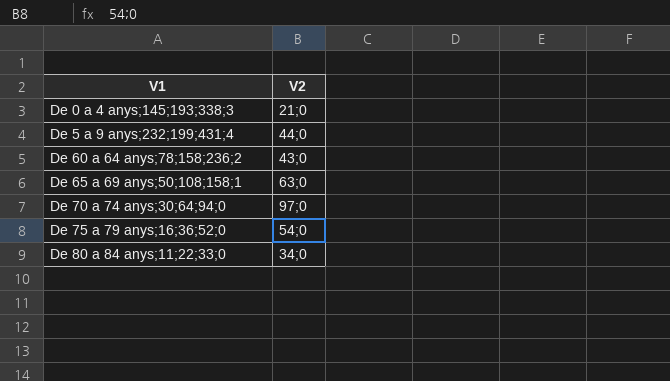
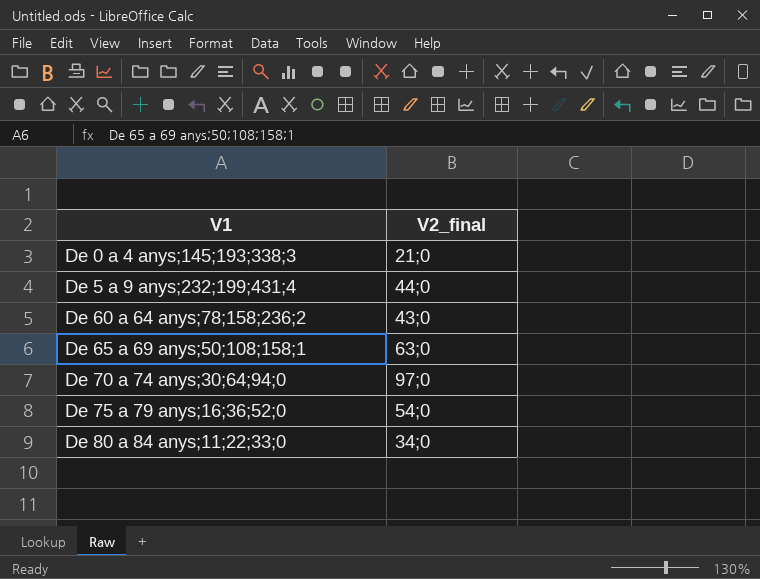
column name: V2 -> V2_final

